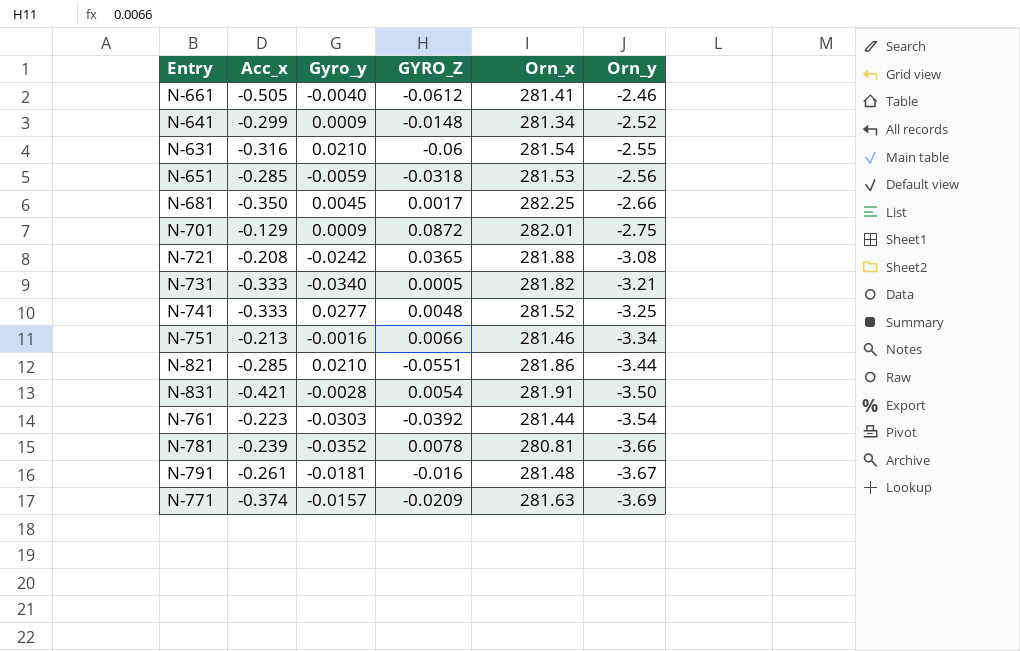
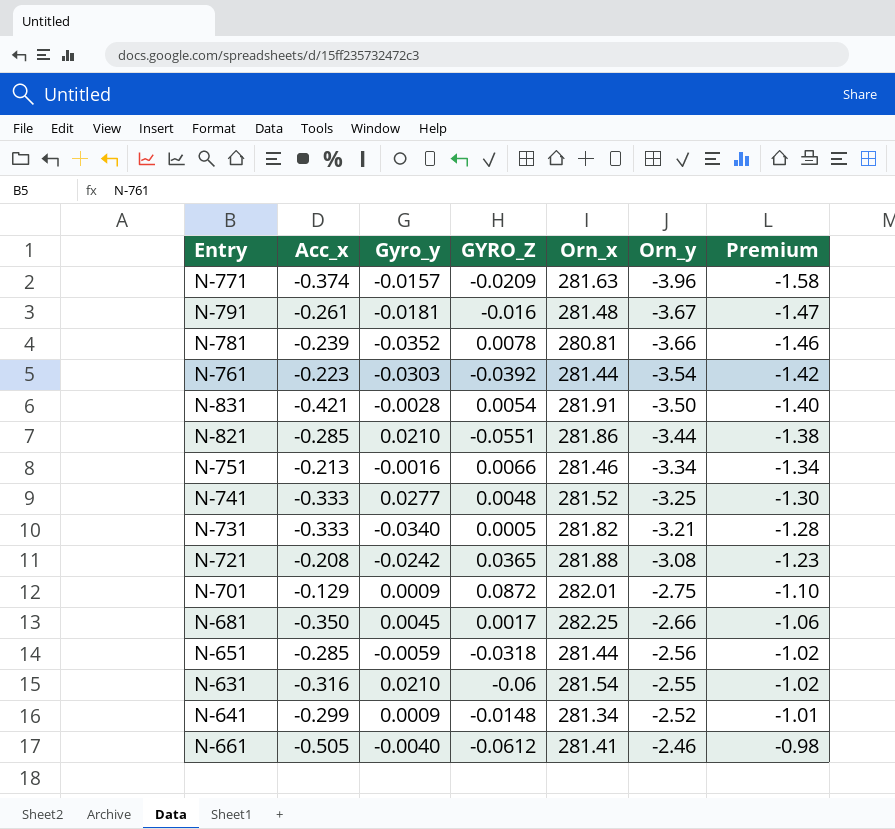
row order: Orn_y descending -> Orn_y ascending
column Premium | formula: none -> [Orn_y] * 0.4
N-771 | Orn_y: -3.69 -> -3.96
N-651 | Orn_x: 281.53 -> 281.44

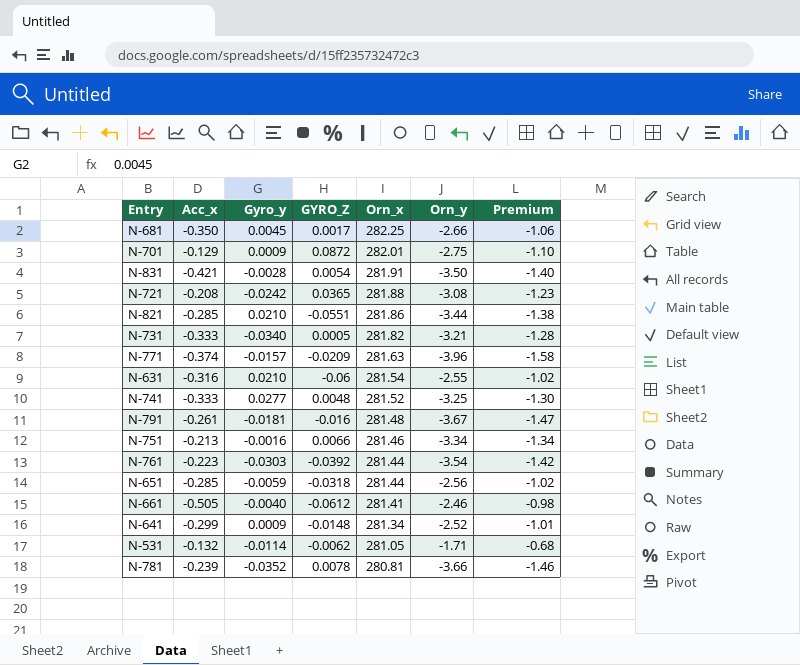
row order: Orn_y ascending -> Orn_x descending
row N-531: none -> -0.132 | -0.0114 | -0.0062 | 281.05 | -1.71 | -0.68

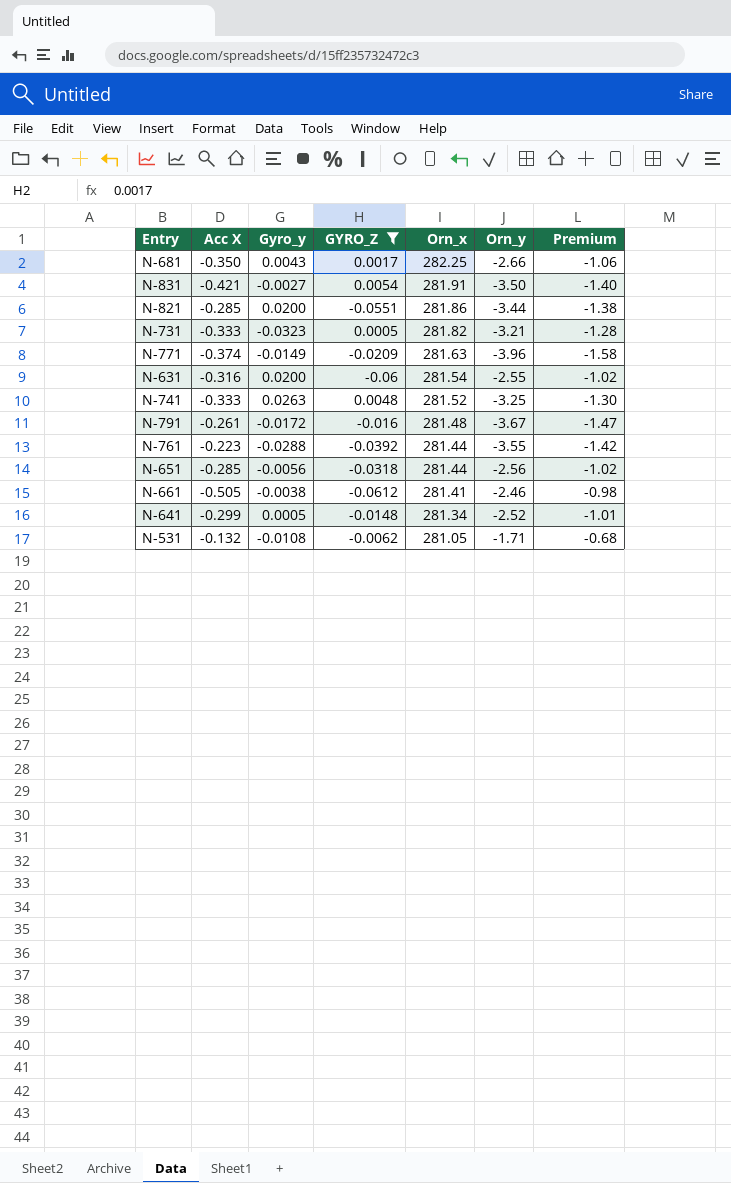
filter: none -> GYRO_Z <= 0.0054
column name: Acc_x -> Acc X
N-681 | Gyro_y: 0.0045 -> 0.0043
N-831 | Gyro_y: -0.0028 -> -0.0027
N-821 | Gyro_y: 0.0210 -> 0.0200
N-731 | Gyro_y: -0.0340 -> -0.0323
N-771 | Gyro_y: -0.0157 -> -0.0149
N-631 | Gyro_y: 0.0210 -> 0.0200
N-741 | Gyro_y: 0.0277 -> 0.0263
N-791 | Gyro_y: -0.0181 -> -0.0172
N-761 | Gyro_y: -0.0303 -> -0.0288
N-761 | Orn_y: -3.54 -> -3.55
N-651 | Gyro_y: -0.0059 -> -0.0056
N-661 | Gyro_y: -0.0040 -> -0.0038
N-641 | Gyro_y: 0.0009 -> 0.0005
N-531 | Gyro_y: -0.0114 -> -0.0108

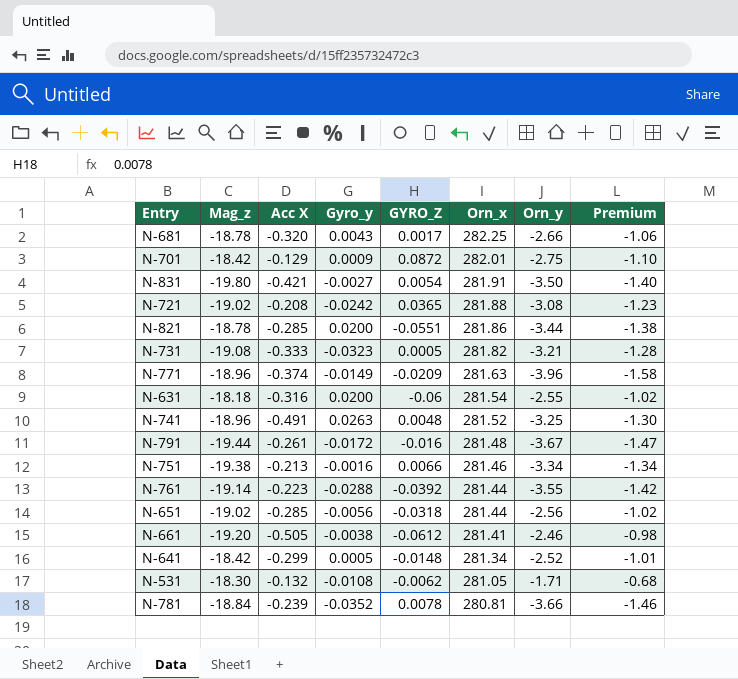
filter: GYRO_Z <= 0.0054 -> none
column Mag_z | position: none -> 2
N-681 | Acc X: -0.350 -> -0.320
N-741 | Acc X: -0.333 -> -0.491

